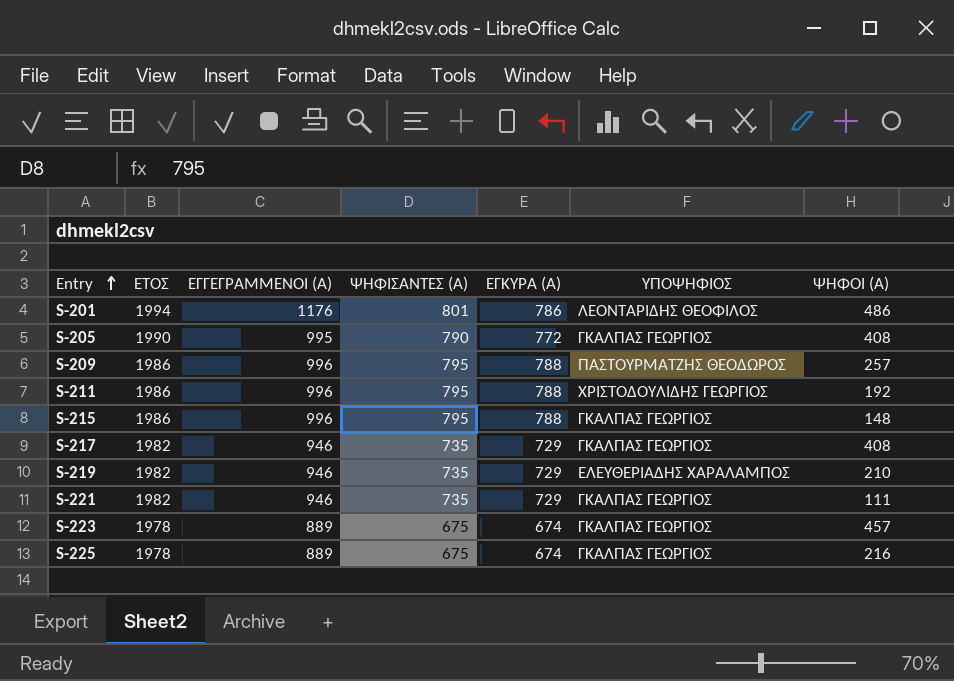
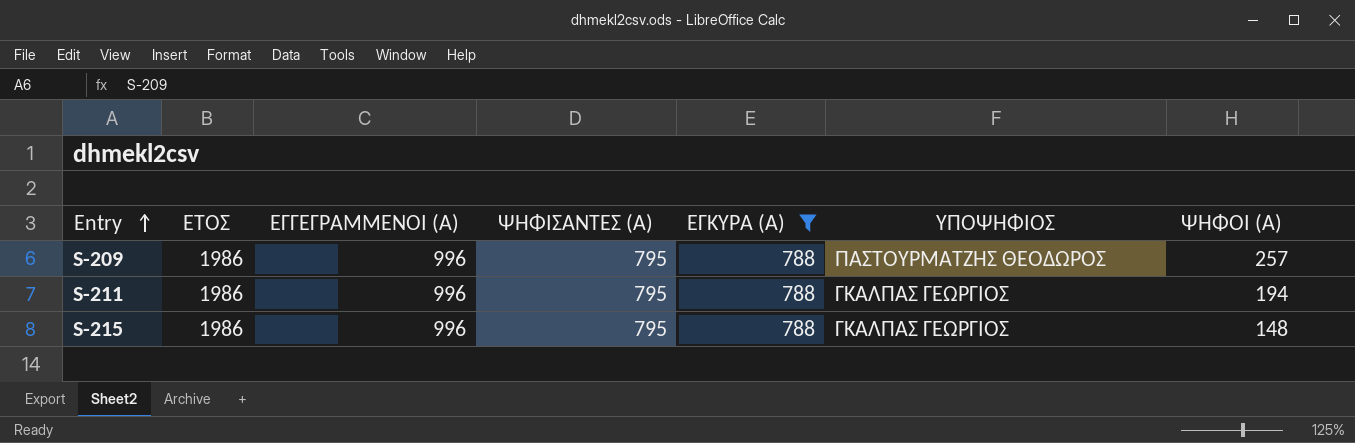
filter: none -> ΕΓΚΥΡΑ (Α) = 788
S-211 | ΥΠΟΨΗΦΙΟΣ: ΧΡΙΣΤΟΔΟΥΛΙΔΗΣ ΓΕΩΡΓΙΟΣ -> ΓΚΑΛΠΑΣ ΓΕΩΡΓΙΟΣ
S-211 | ΨΗΦΟΙ (Α): 192 -> 194

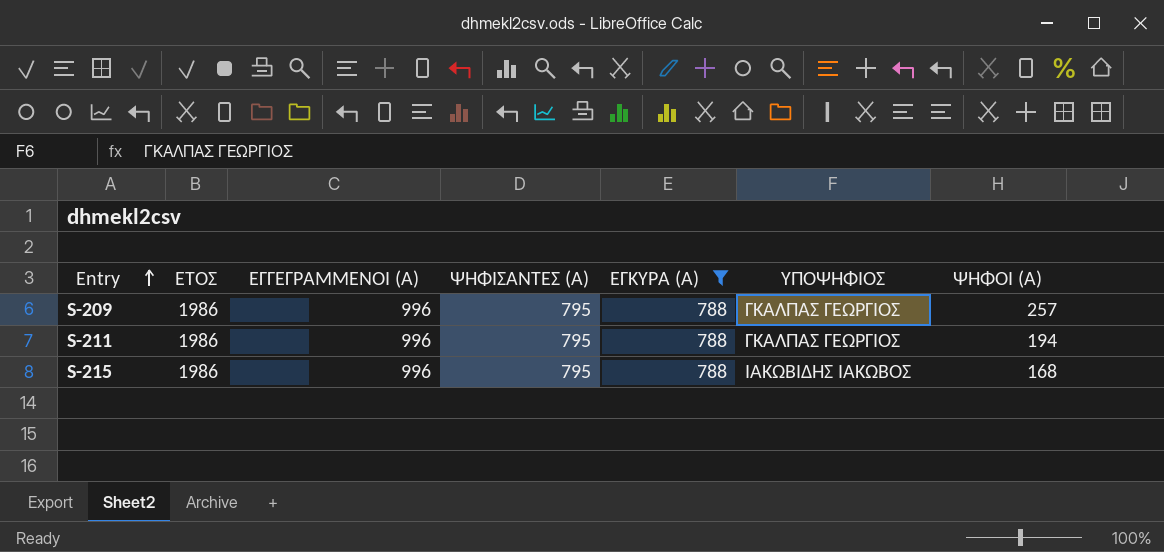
S-209 | ΥΠΟΨΗΦΙΟΣ: ΠΑΣΤΟΥΡΜΑΤΖΗΣ ΘΕΟΔΩΡΟΣ -> ΓΚΑΛΠΑΣ ΓΕΩΡΓΙΟΣ
S-215 | ΥΠΟΨΗΦΙΟΣ: ΓΚΑΛΠΑΣ ΓΕΩΡΓΙΟΣ -> ΙΑΚΩΒΙΔΗΣ ΙΑΚΩΒΟΣ
S-215 | ΨΗΦΟΙ (Α): 148 -> 168

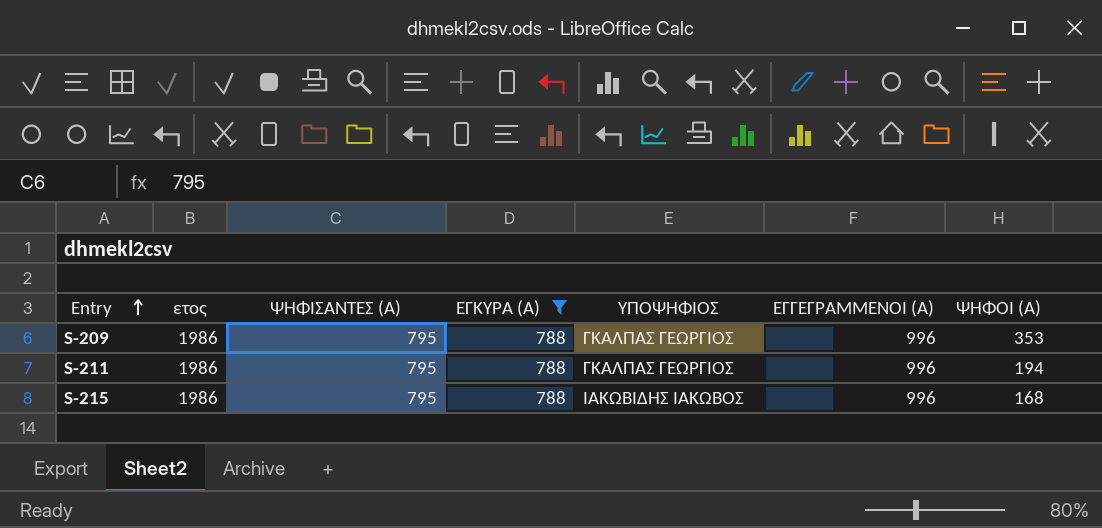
column name: ΕΤΟΣ -> ετος
column ΕΓΓΕΓΡΑΜΜΕΝΟΙ (Α) | position: 3 -> 6
S-209 | ΨΗΦΟΙ (Α): 257 -> 353

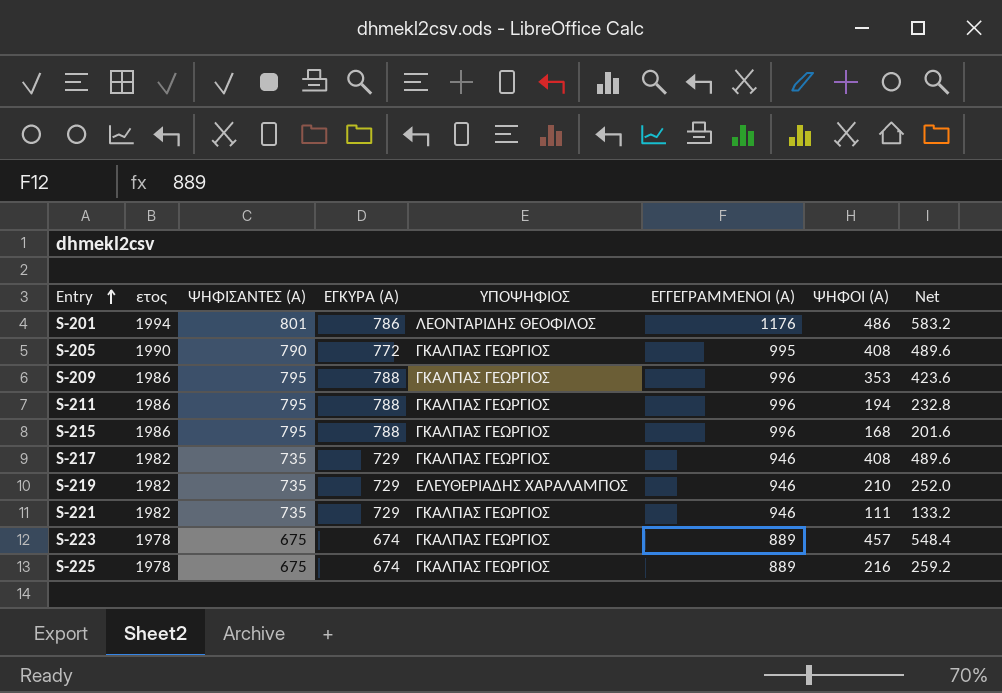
filter: ΕΓΚΥΡΑ (Α) = 788 -> none
column Net | formula: none -> [ΨΗΦΟΙ (Α)] * 1.2
S-215 | ΥΠΟΨΗΦΙΟΣ: ΙΑΚΩΒΙΔΗΣ ΙΑΚΩΒΟΣ -> ΓΚΑΛΠΑΣ ΓΕΩΡΓΙΟΣ

